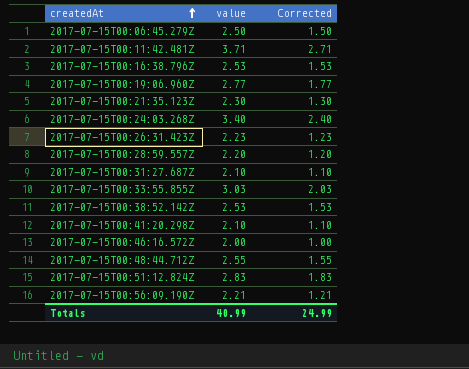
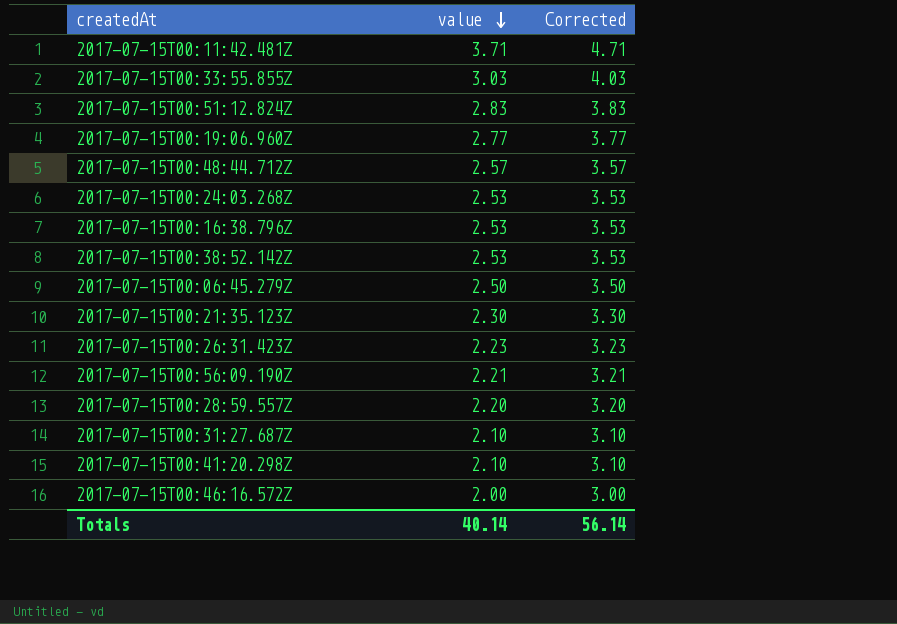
row order: createdAt ascending -> value descending
column Corrected | formula: [value] - 1 -> [value] + 1
2017-07-15T00:48:44.712Z | value: 2.55 -> 2.57
2017-07-15T00:24:03.268Z | value: 3.40 -> 2.53
Totals | value: 40.99 -> 40.14
Totals | Corrected: 24.99 -> 56.14

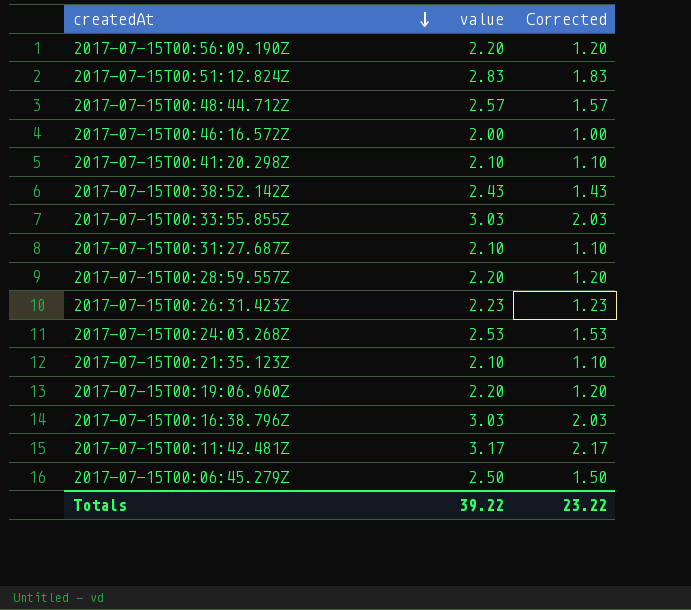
row order: value descending -> createdAt descending
column Corrected | formula: [value] + 1 -> [value] - 1
2017-07-15T00:56:09.190Z | value: 2.21 -> 2.20
2017-07-15T00:38:52.142Z | value: 2.53 -> 2.43
2017-07-15T00:21:35.123Z | value: 2.30 -> 2.10
2017-07-15T00:19:06.960Z | value: 2.77 -> 2.20
2017-07-15T00:16:38.796Z | value: 2.53 -> 3.03
2017-07-15T00:11:42.481Z | value: 3.71 -> 3.17
Totals | value: 40.14 -> 39.22
Totals | Corrected: 56.14 -> 23.22

